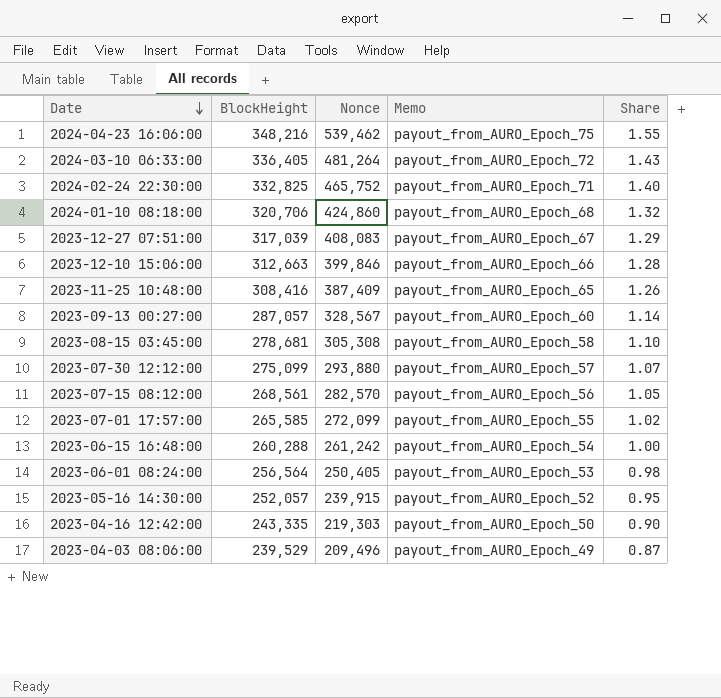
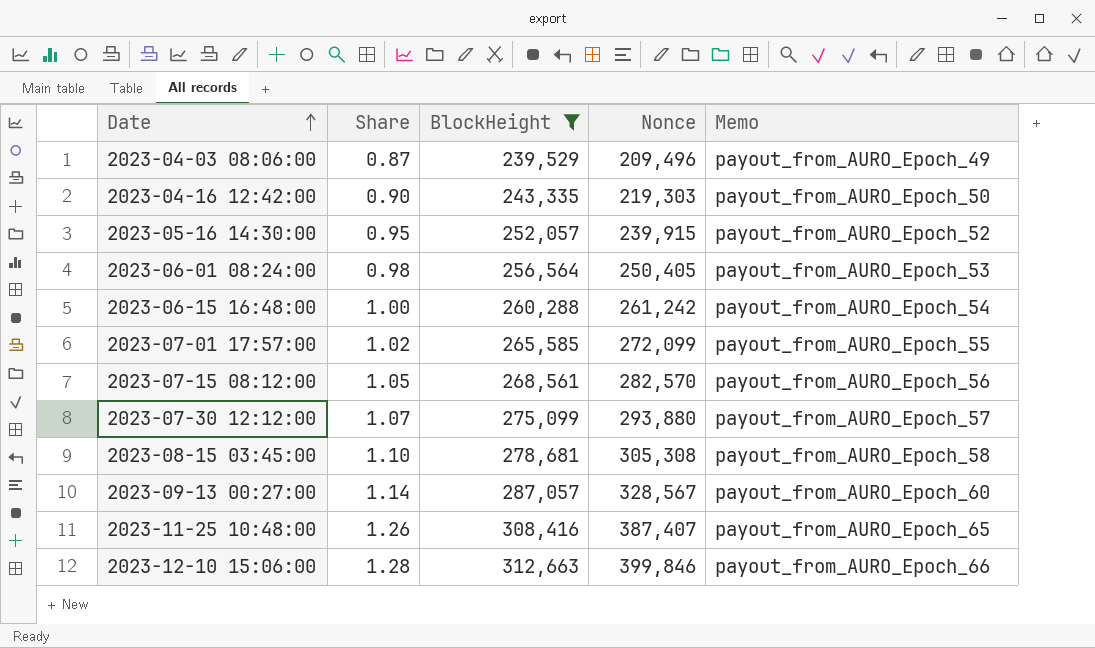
filter: none -> BlockHeight <= 312,663
row order: Date descending -> Date ascending
column Share | position: 5 -> 2
2023-11-25 10:48:00 | Nonce: 387,409 -> 387,407

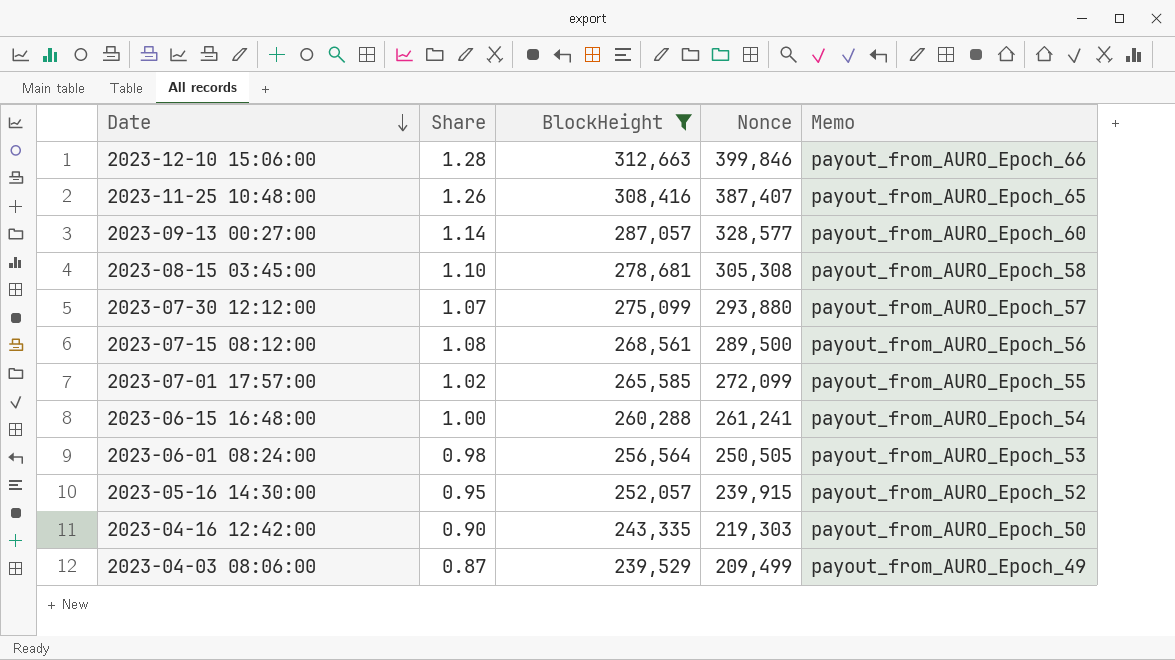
row order: Date ascending -> Date descending
2023-09-13 00:27:00 | Nonce: 328,567 -> 328,577
2023-07-15 08:12:00 | Share: 1.05 -> 1.08
2023-07-15 08:12:00 | Nonce: 282,570 -> 289,500
2023-06-15 16:48:00 | Nonce: 261,242 -> 261,241
2023-06-01 08:24:00 | Nonce: 250,405 -> 250,505
2023-04-03 08:06:00 | Nonce: 209,496 -> 209,499

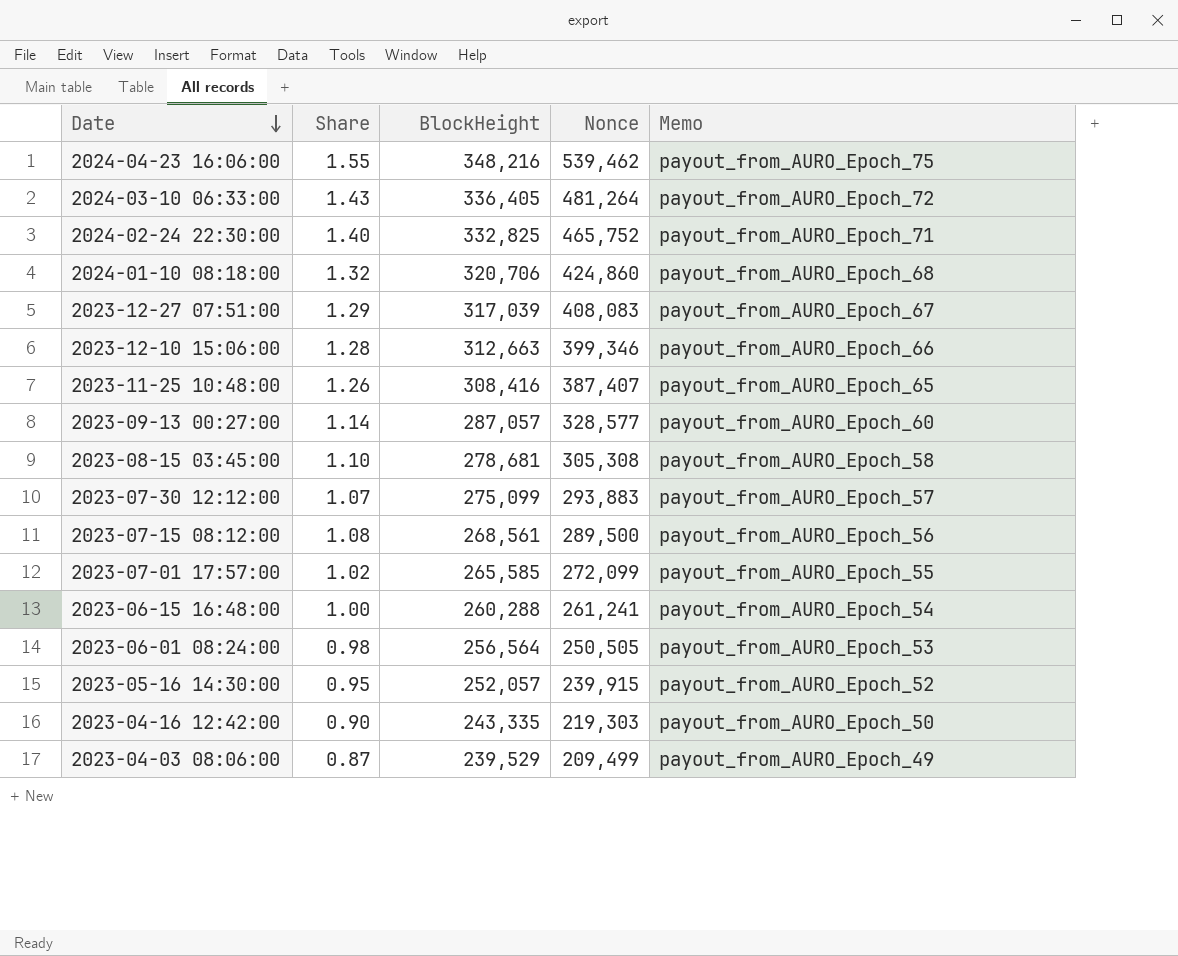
filter: BlockHeight <= 312,663 -> none
2023-12-10 15:06:00 | Nonce: 399,846 -> 399,346
2023-07-30 12:12:00 | Nonce: 293,880 -> 293,883

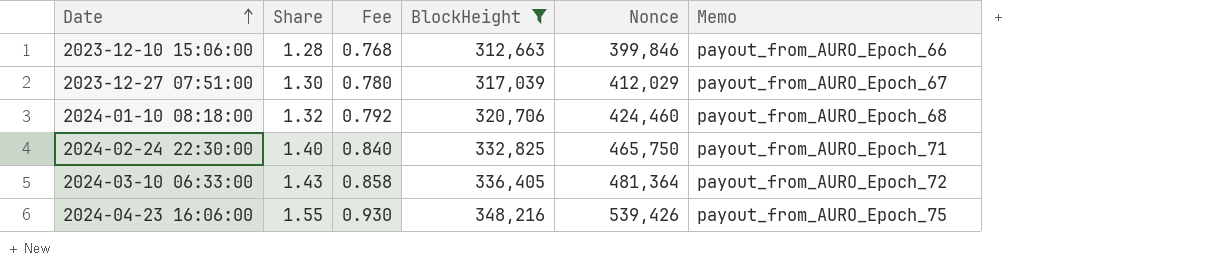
filter: none -> BlockHeight >= 312,663
row order: Date descending -> Date ascending
column Fee | formula: none -> [Share] * 0.6
2023-12-10 15:06:00 | Nonce: 399,346 -> 399,846
2023-12-27 07:51:00 | Share: 1.29 -> 1.30
2023-12-27 07:51:00 | Nonce: 408,083 -> 412,029
2024-01-10 08:18:00 | Nonce: 424,860 -> 424,460
2024-02-24 22:30:00 | Nonce: 465,752 -> 465,750
2024-03-10 06:33:00 | Nonce: 481,264 -> 481,364
2024-04-23 16:06:00 | Nonce: 539,462 -> 539,426

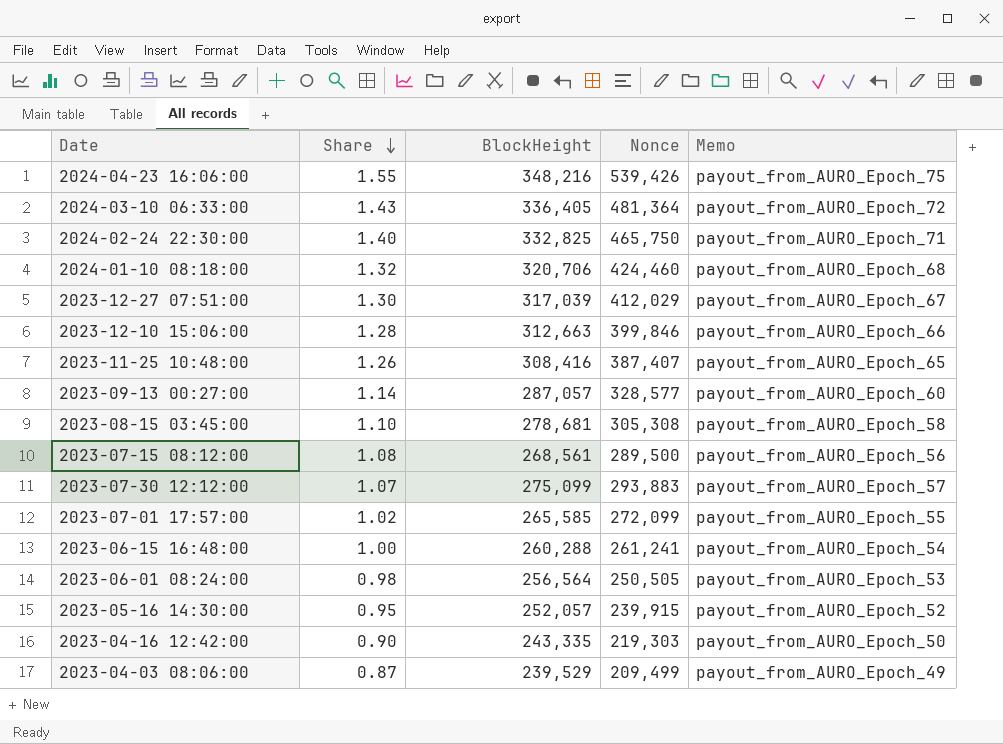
filter: BlockHeight >= 312,663 -> none
row order: Date ascending -> Share descending
column Fee | formula: [Share] * 0.6 -> none

